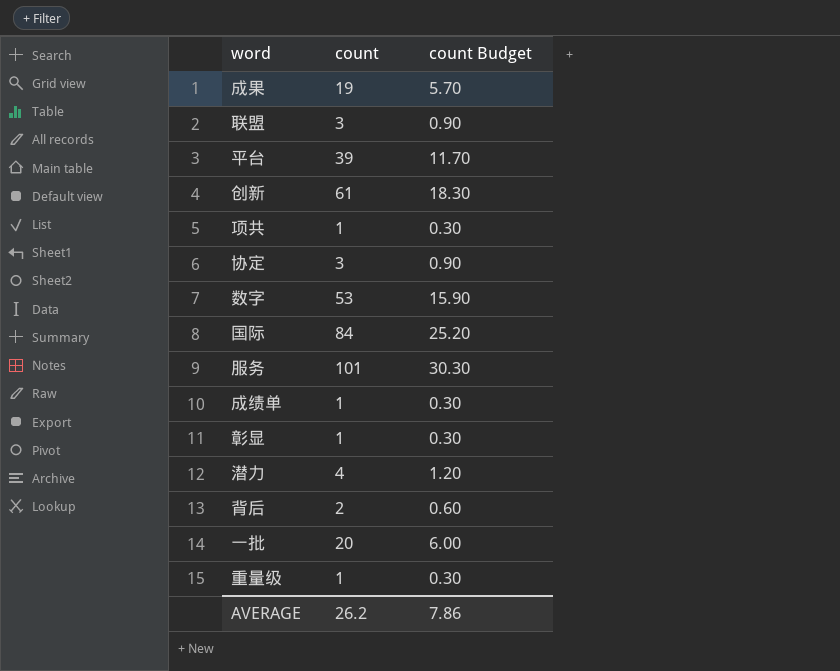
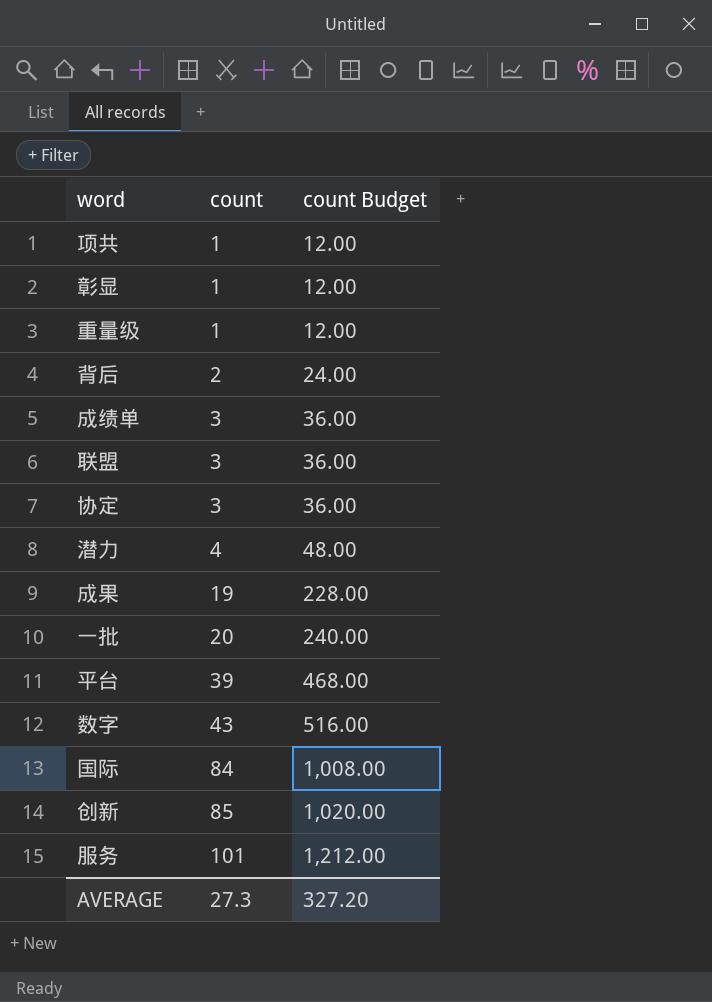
row order: none -> count ascending
column count Budget | formula: [count] * 0.3 -> [count] * 12
成绩单 | count: 1 -> 3
数字 | count: 53 -> 43
创新 | count: 61 -> 85
AVERAGE | count: 26.2 -> 27.3
AVERAGE | count Budget: 7.86 -> 327.20

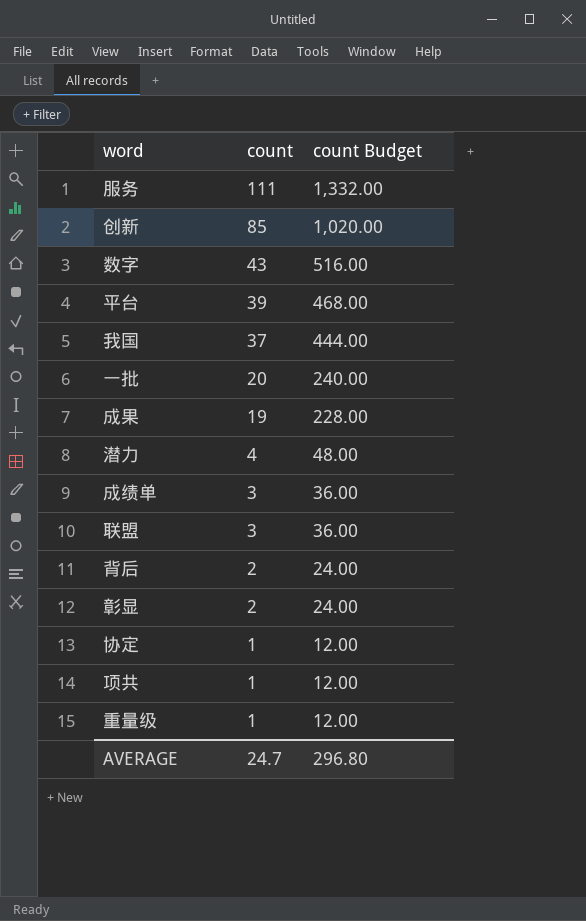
row order: count ascending -> count descending
row 国际: 84 | 1,008.00 -> none
服务 | count: 101 -> 111
服务 | count Budget: 1,212.00 -> 1,332.00
row 我国: none -> 37 | 444.00
彰显 | count: 1 -> 2
彰显 | count Budget: 12.00 -> 24.00
协定 | count: 3 -> 1
协定 | count Budget: 36.00 -> 12.00
AVERAGE | count: 27.3 -> 24.7
AVERAGE | count Budget: 327.20 -> 296.80

